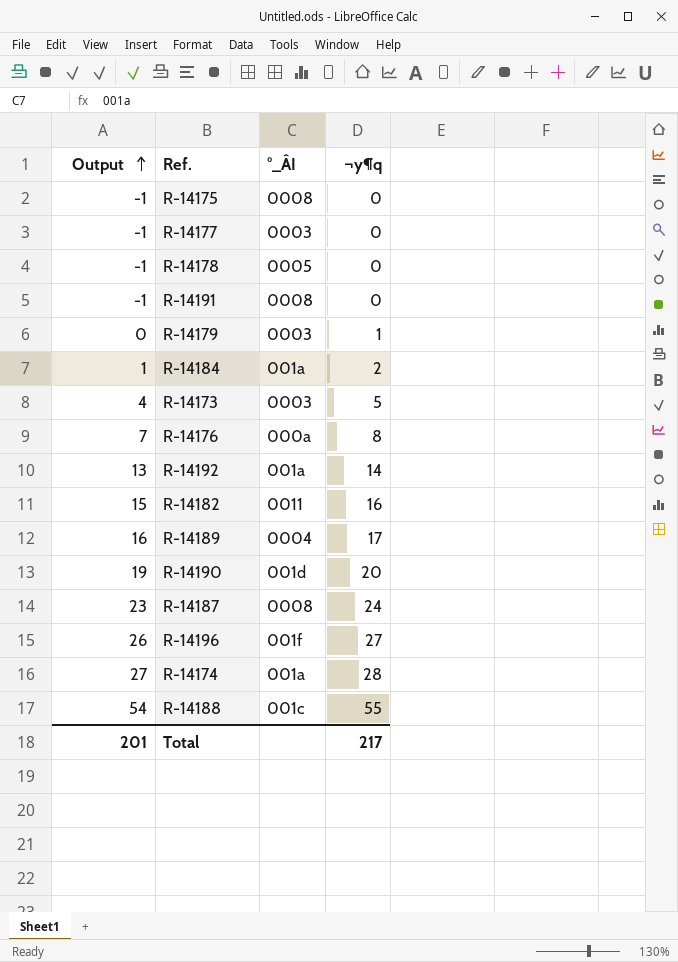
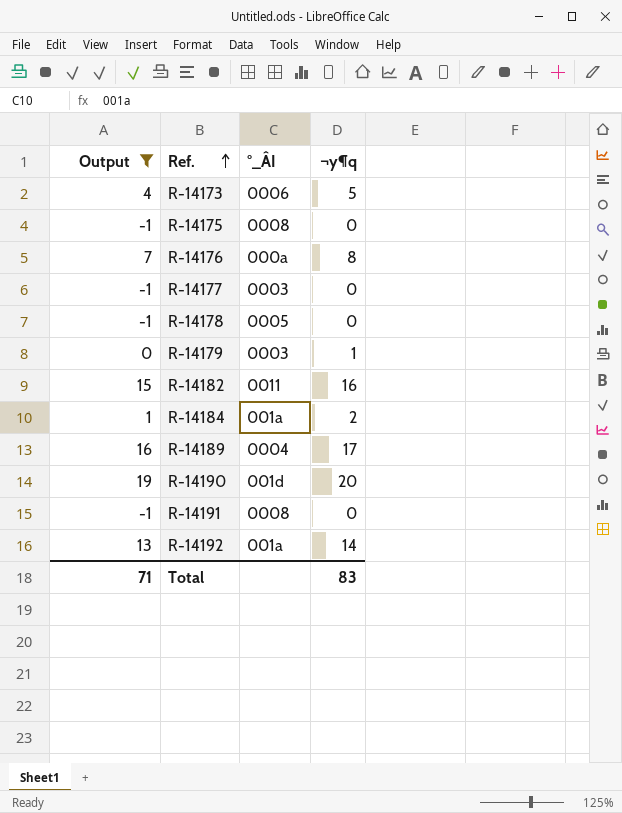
filter: none -> Output <= 19
row order: Output ascending -> Ref. ascending
R-14173 | °_ÂI: 0003 -> 0006
Total | Output: 201 -> 71
Total | ¬y¶q: 217 -> 83

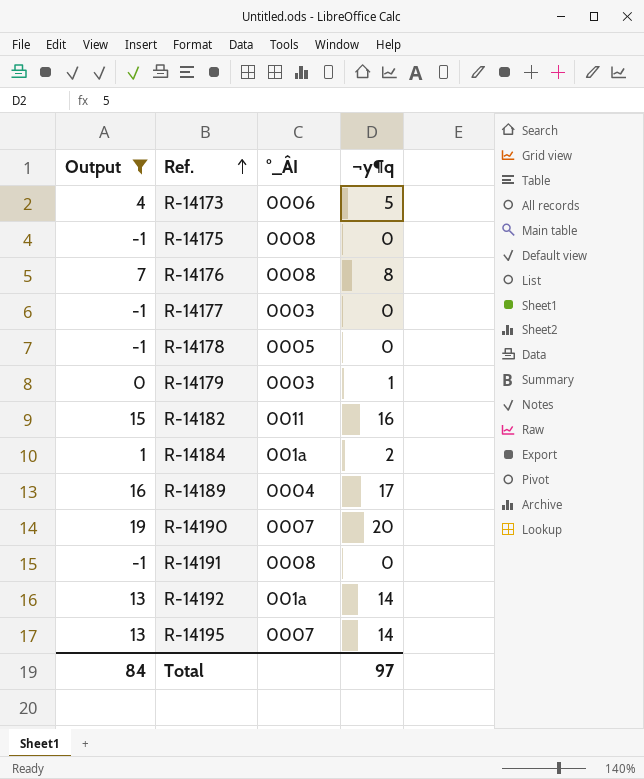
R-14176 | °_ÂI: 000a -> 0008
R-14190 | °_ÂI: 001d -> 0007
row R-14195: none -> 13 | 0007 | 14
Total | Output: 71 -> 84
Total | ¬y¶q: 83 -> 97

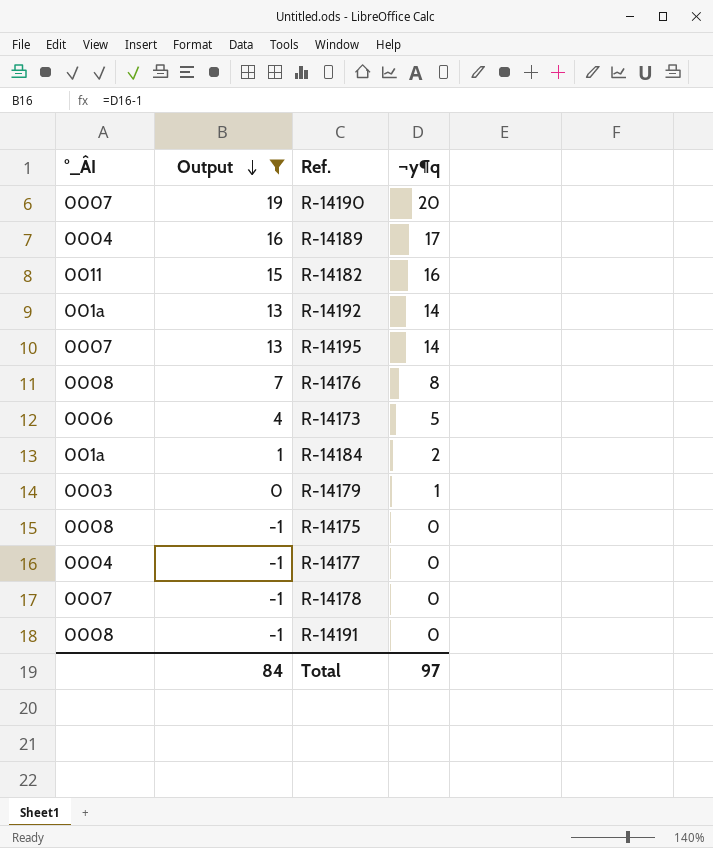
row order: Ref. ascending -> Output descending
column °_ÂI | position: 3 -> 1
R-14177 | °_ÂI: 0003 -> 0004
R-14178 | °_ÂI: 0005 -> 0007

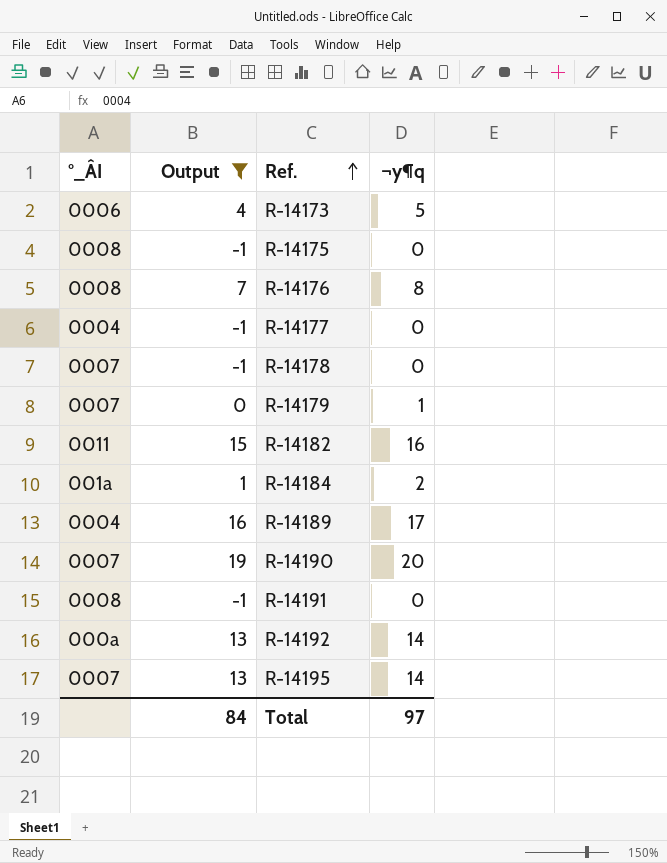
row order: Output descending -> Ref. ascending
R-14179 | °_ÂI: 0003 -> 0007
R-14192 | °_ÂI: 001a -> 000a

